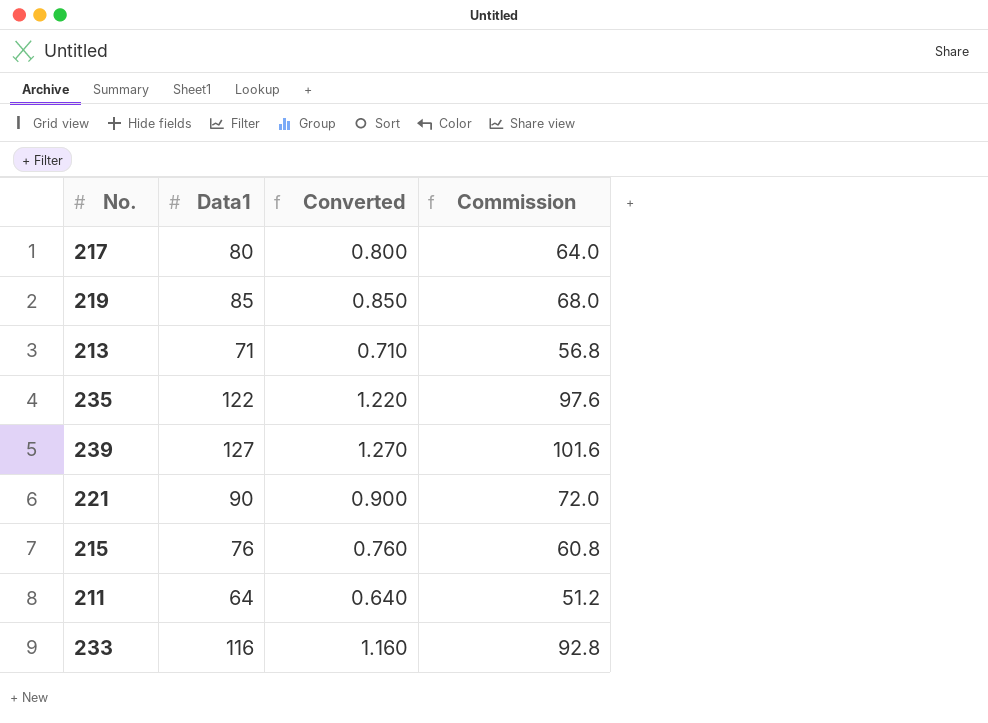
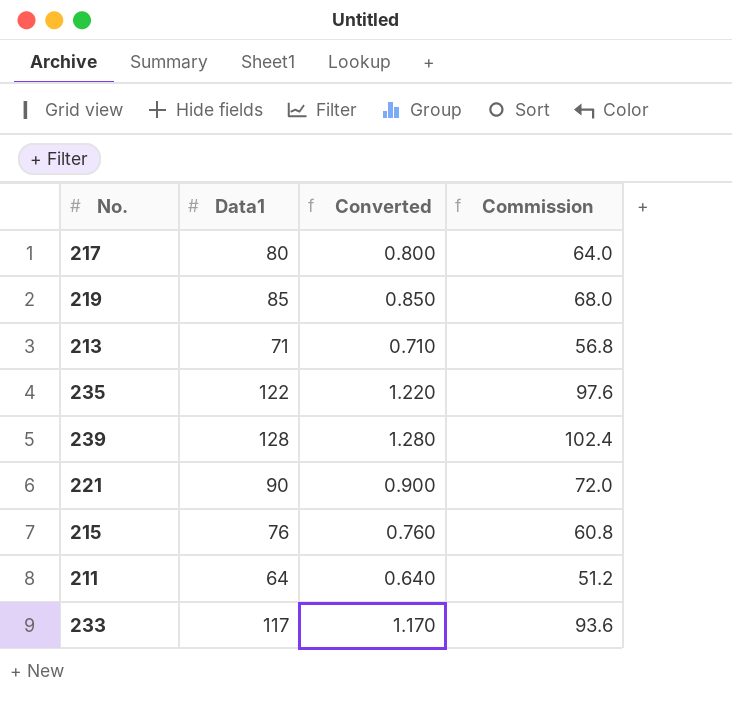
239 | Data1: 127 -> 128
239 | Converted: 1.270 -> 1.280
239 | Commission: 101.6 -> 102.4
233 | Data1: 116 -> 117
233 | Converted: 1.160 -> 1.170
233 | Commission: 92.8 -> 93.6

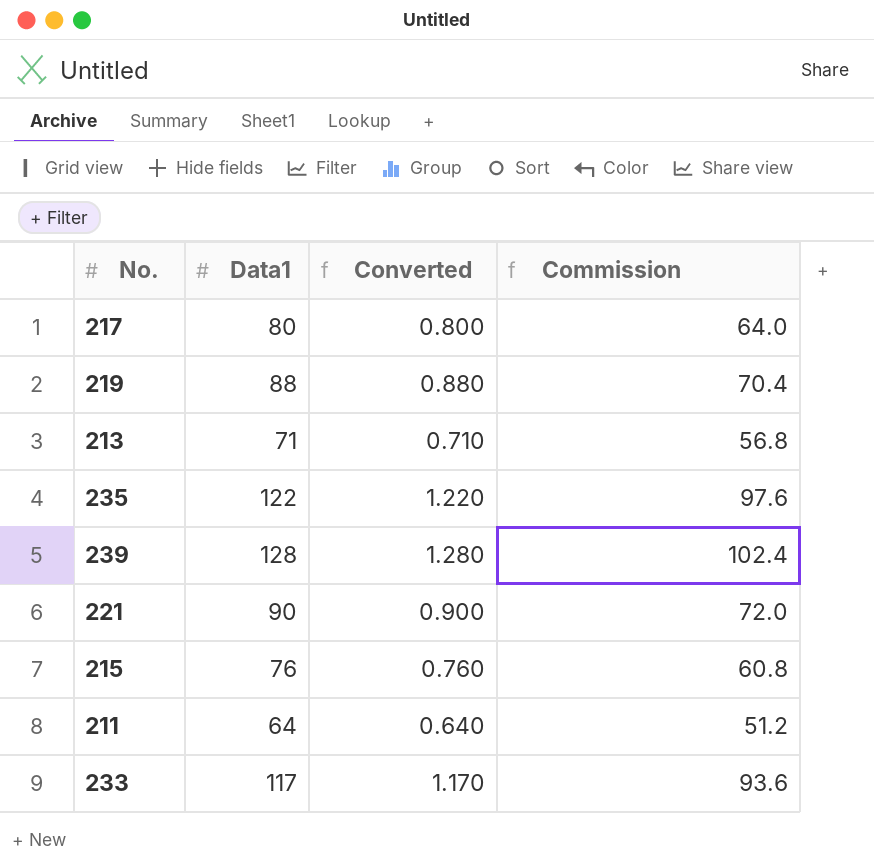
219 | Data1: 85 -> 88
219 | Converted: 0.850 -> 0.880
219 | Commission: 68.0 -> 70.4

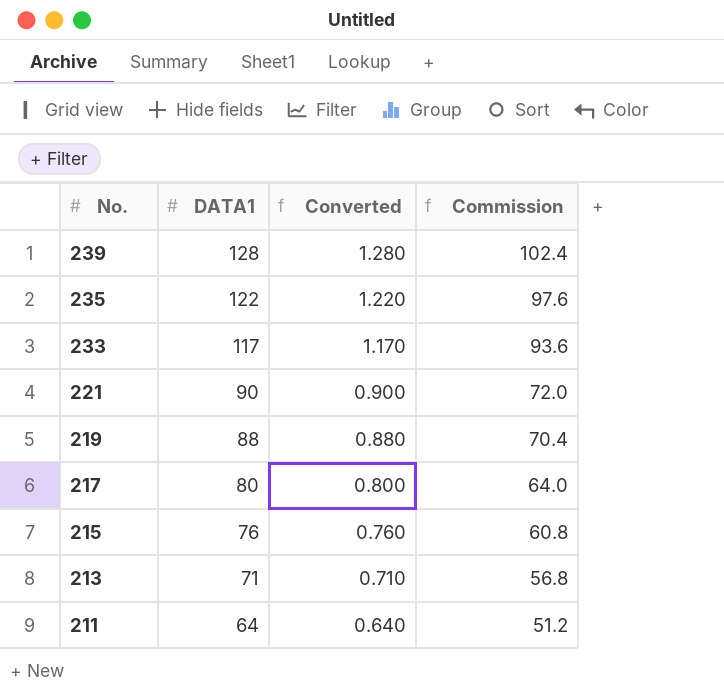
row order: none -> No. descending
column name: Data1 -> DATA1

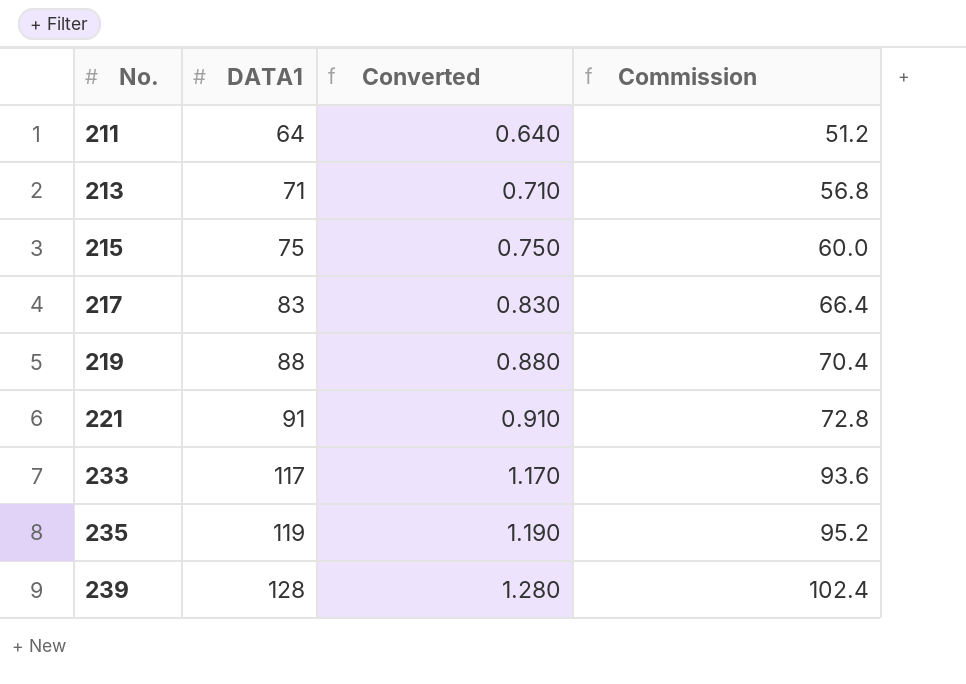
row order: No. descending -> No. ascending
215 | DATA1: 76 -> 75
215 | Converted: 0.760 -> 0.750
215 | Commission: 60.8 -> 60.0
217 | DATA1: 80 -> 83
217 | Converted: 0.800 -> 0.830
217 | Commission: 64.0 -> 66.4
221 | DATA1: 90 -> 91
221 | Converted: 0.900 -> 0.910
221 | Commission: 72.0 -> 72.8
235 | DATA1: 122 -> 119
235 | Converted: 1.220 -> 1.190
235 | Commission: 97.6 -> 95.2

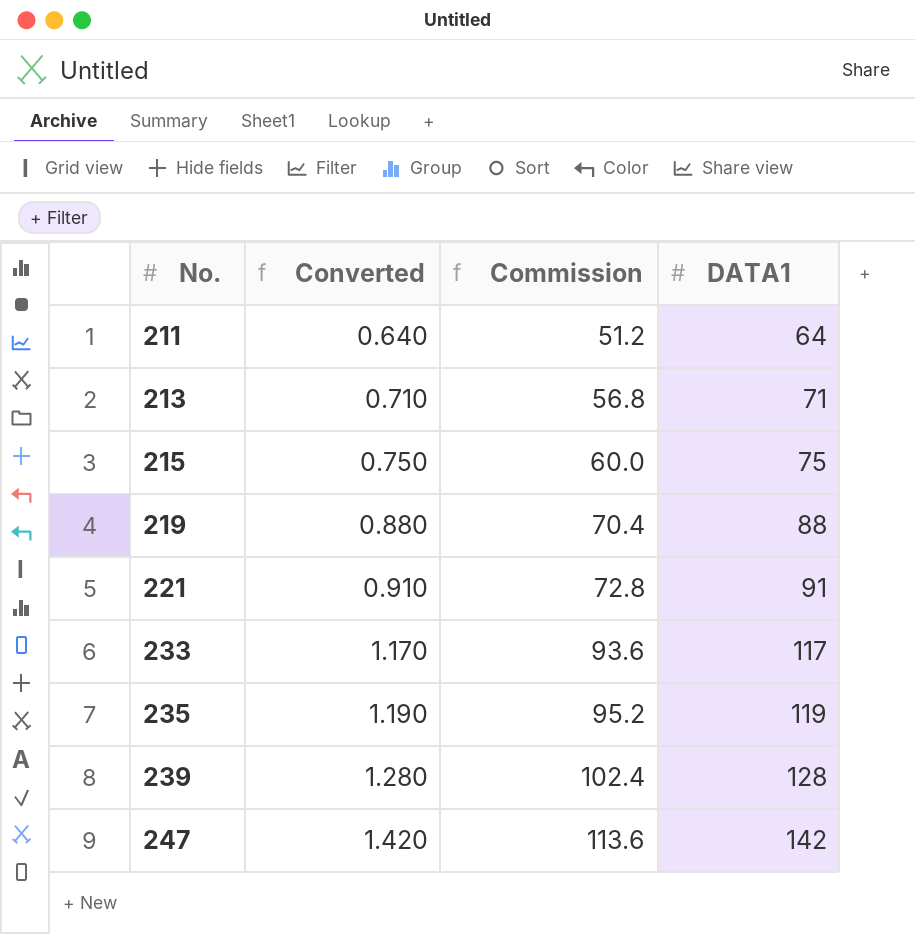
column DATA1 | position: 2 -> 4
row 217: 83 | 0.830 | 66.4 -> none
row 247: none -> 1.420 | 113.6 | 142

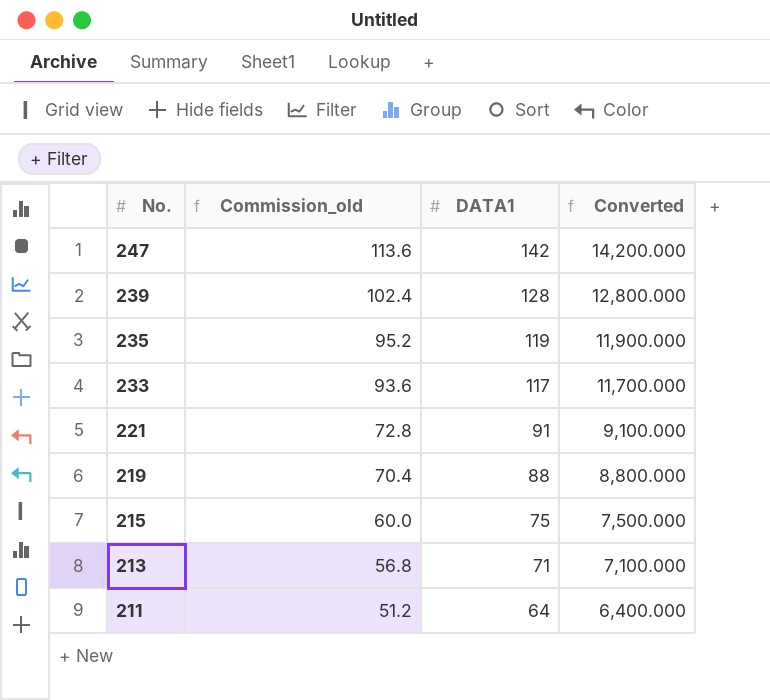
row order: No. ascending -> No. descending
column name: Commission -> Commission_old
column Converted | formula: [DATA1] * 0.01 -> [DATA1] * 100
column Converted | position: 2 -> 4

